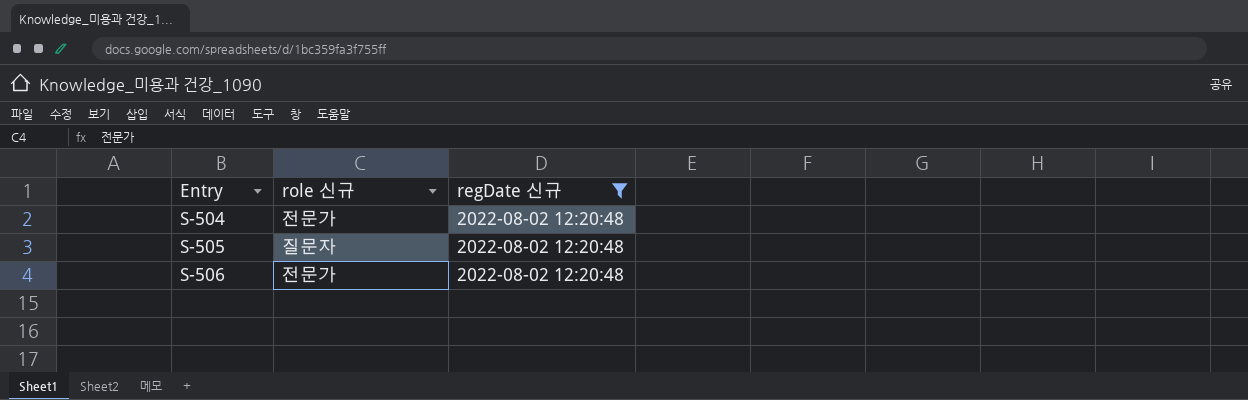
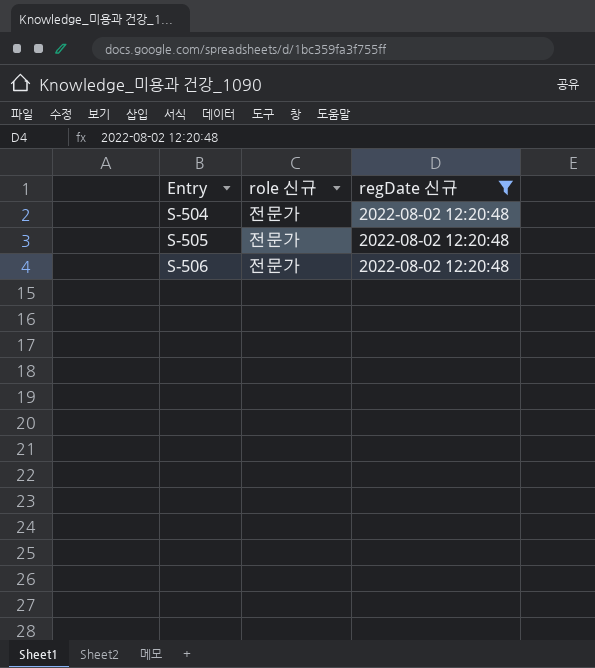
S-505 | role 신규: 질문자 -> 전문가

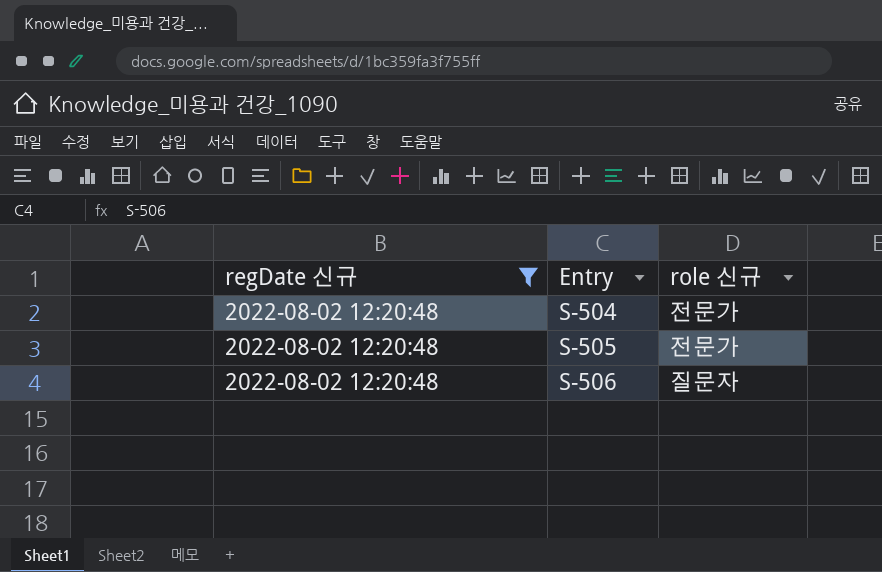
column regDate 신규 | position: 3 -> 1
S-506 | role 신규: 전문가 -> 질문자

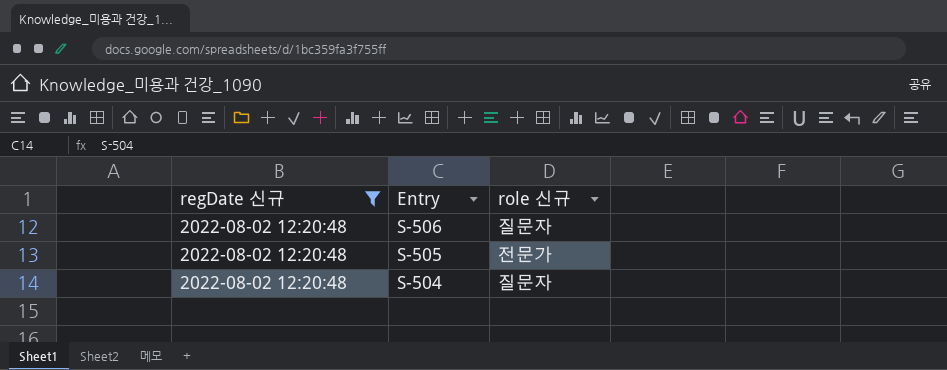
row order: Entry ascending -> Entry descending
S-504 | role 신규: 전문가 -> 질문자

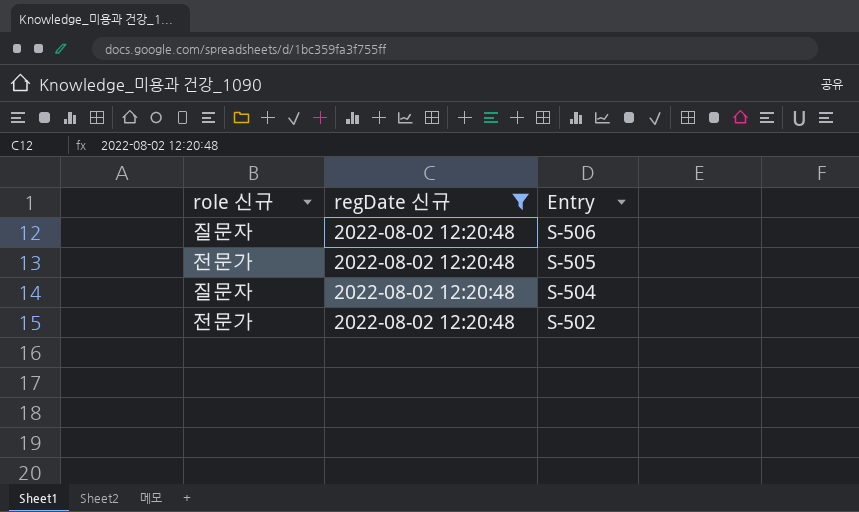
column role 신규 | position: 3 -> 1
row S-502: none -> 전문가 | 2022-08-02 12:20:48

